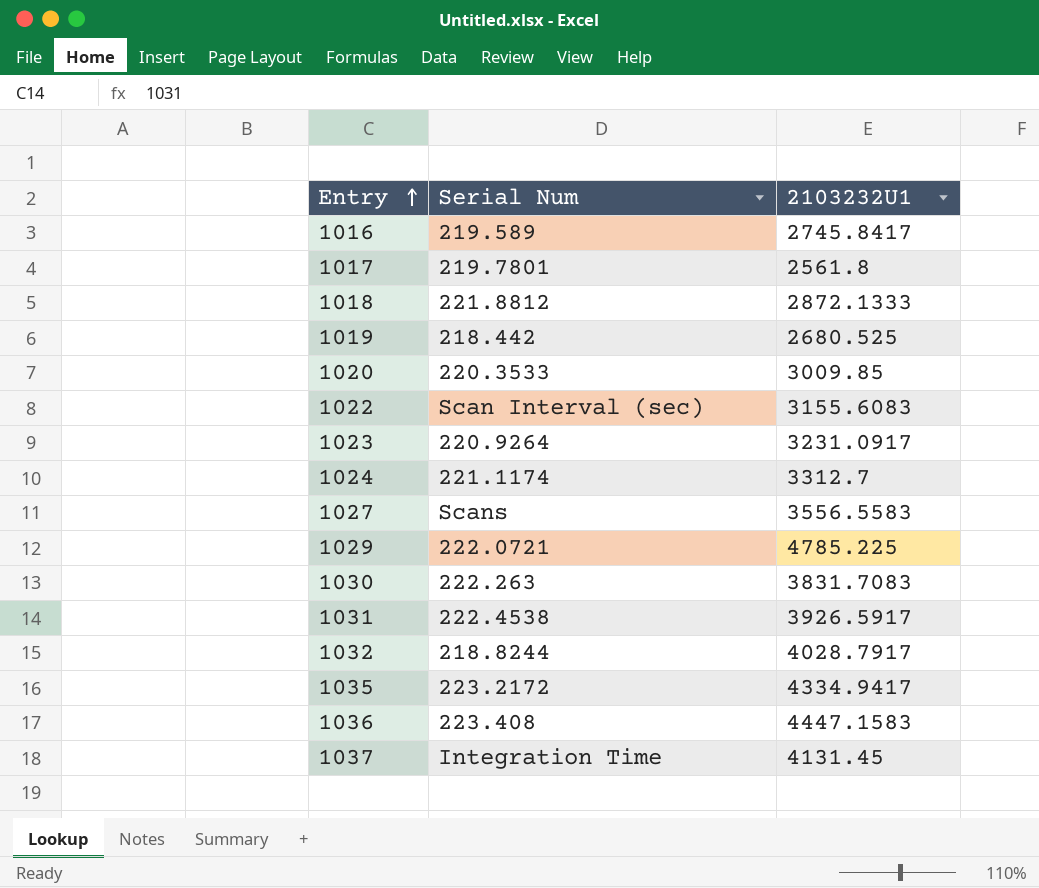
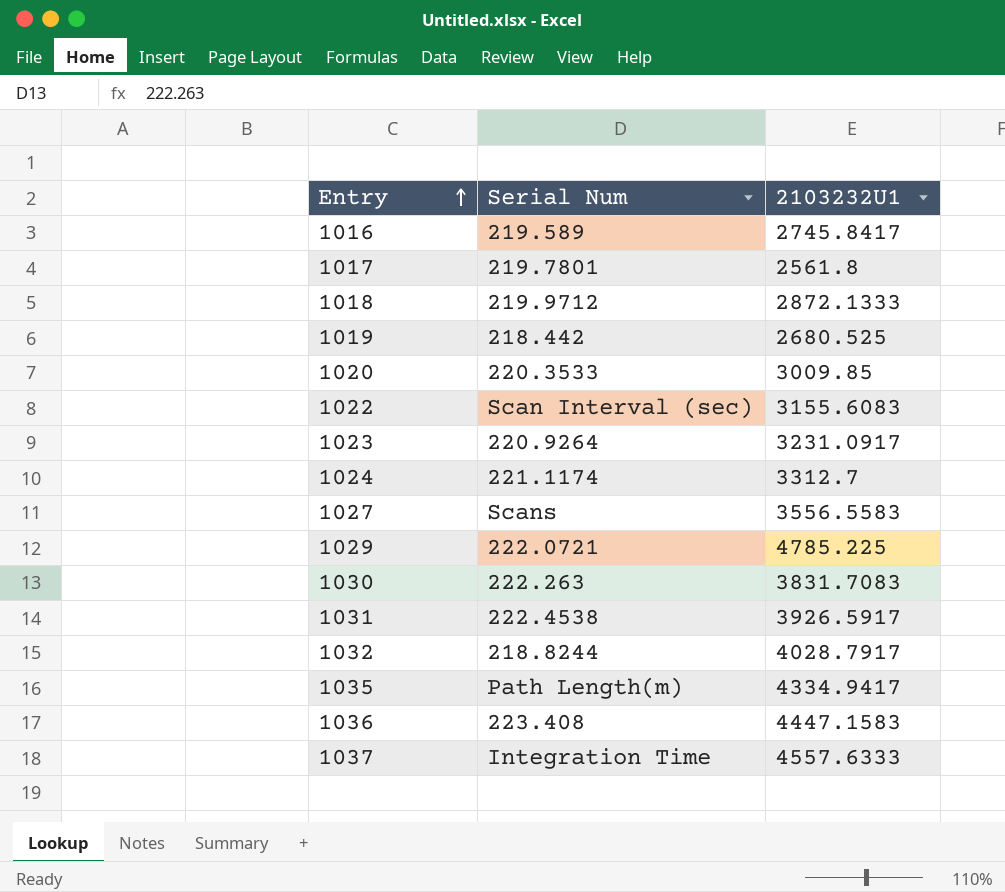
1018 | Serial Num: 221.8812 -> 219.9712
1035 | Serial Num: 223.2172 -> Path Length(m)
1037 | 2103232U1: 4131.45 -> 4557.6333

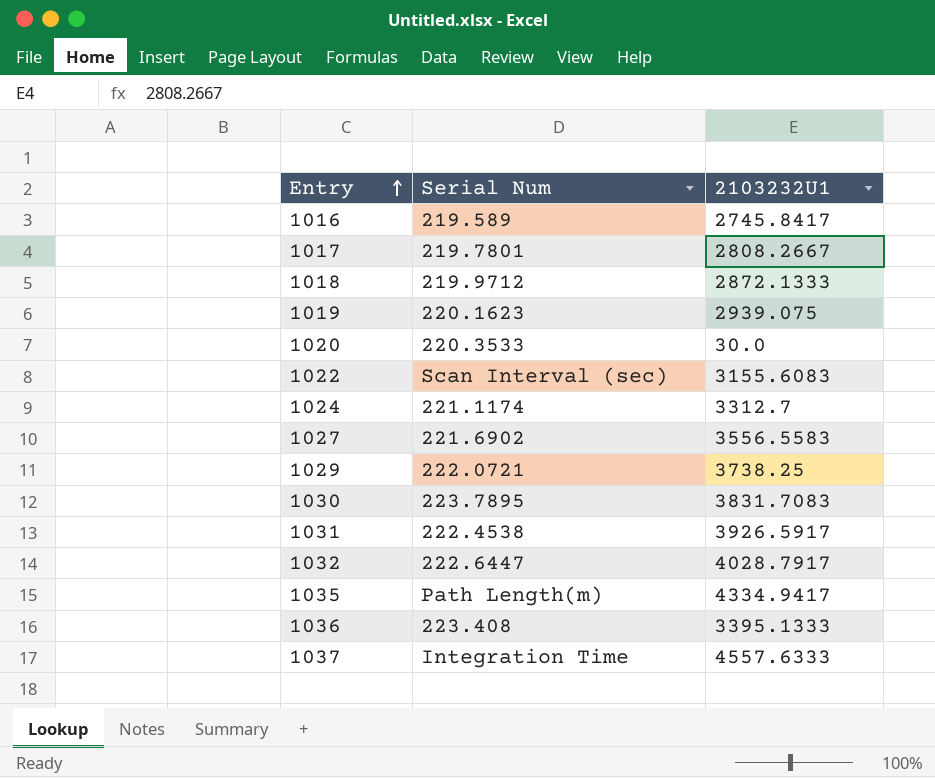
row 1023: 220.9264 | 3231.0917 -> none
1017 | 2103232U1: 2561.8 -> 2808.2667
1019 | Serial Num: 218.442 -> 220.1623
1019 | 2103232U1: 2680.525 -> 2939.075
1020 | 2103232U1: 3009.85 -> 30.0
1027 | Serial Num: Scans -> 221.6902
1029 | 2103232U1: 4785.225 -> 3738.25
1030 | Serial Num: 222.263 -> 223.7895
1032 | Serial Num: 218.8244 -> 222.6447
1036 | 2103232U1: 4447.1583 -> 3395.1333

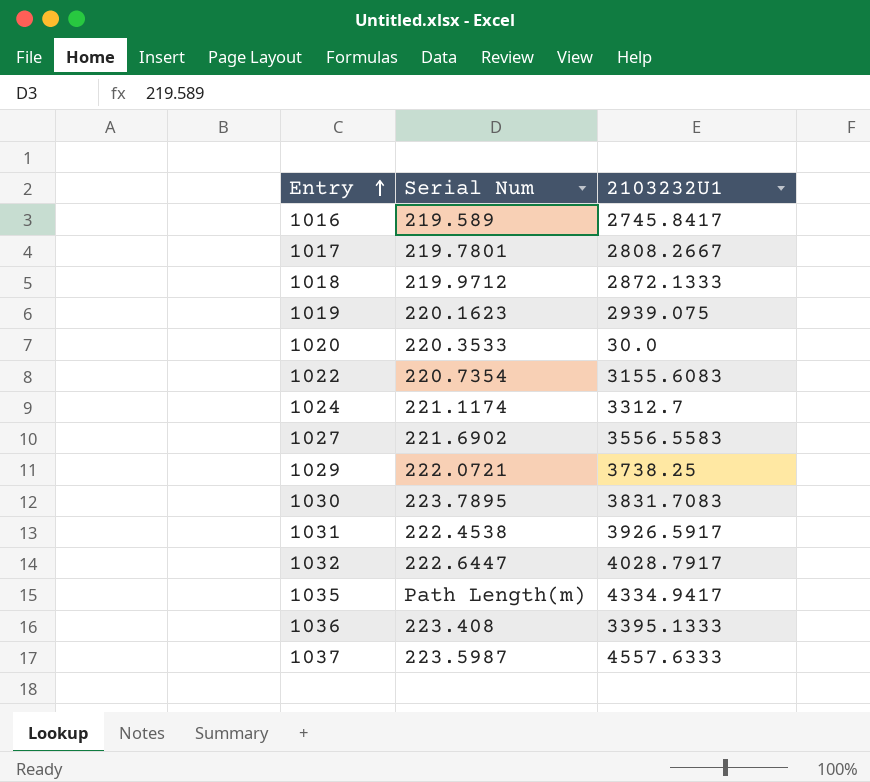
1022 | Serial Num: Scan Interval (sec) -> 220.7354
1037 | Serial Num: Integration Time -> 223.5987

